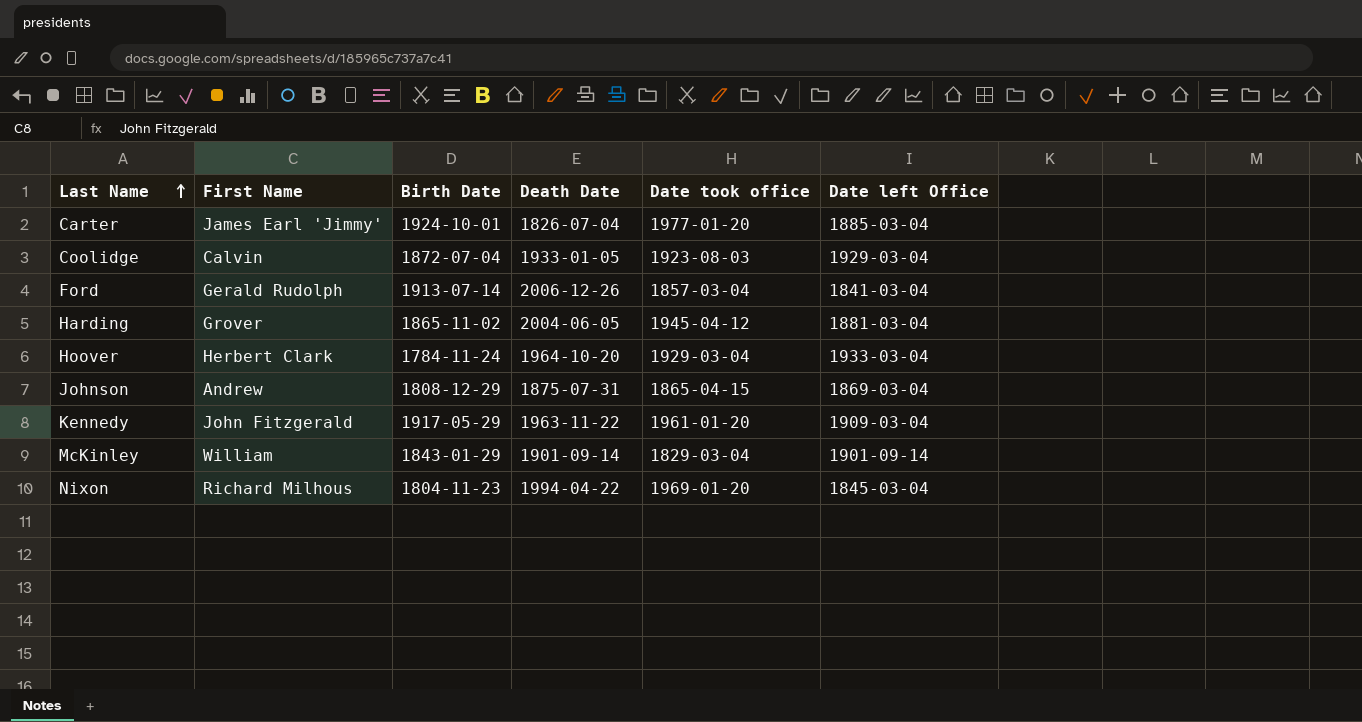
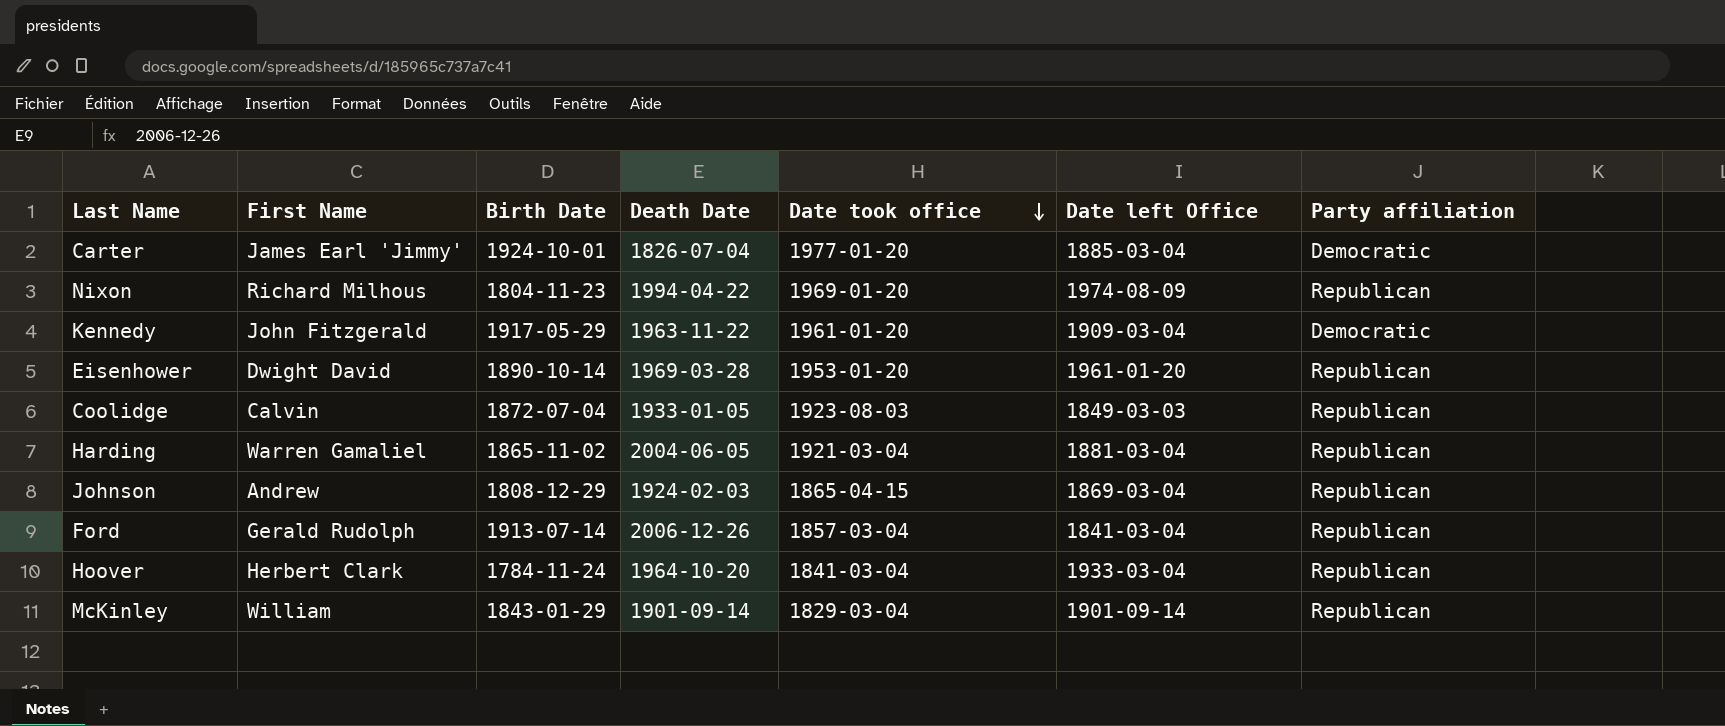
row order: Last Name ascending -> Date took office descending
column Party affiliation | position: none -> 7
Nixon | Date left Office: 1845-03-04 -> 1974-08-09
row Eisenhower: none -> Dwight David | 1890-10-14 | 1969-03-28 | 1953-01-20 | 1961-01-20 | Republican
Coolidge | Date left Office: 1929-03-04 -> 1849-03-03
Harding | First Name: Grover -> Warren Gamaliel
Harding | Date took office: 1945-04-12 -> 1921-03-04
Johnson | Death Date: 1875-07-31 -> 1924-02-03
Hoover | Date took office: 1929-03-04 -> 1841-03-04

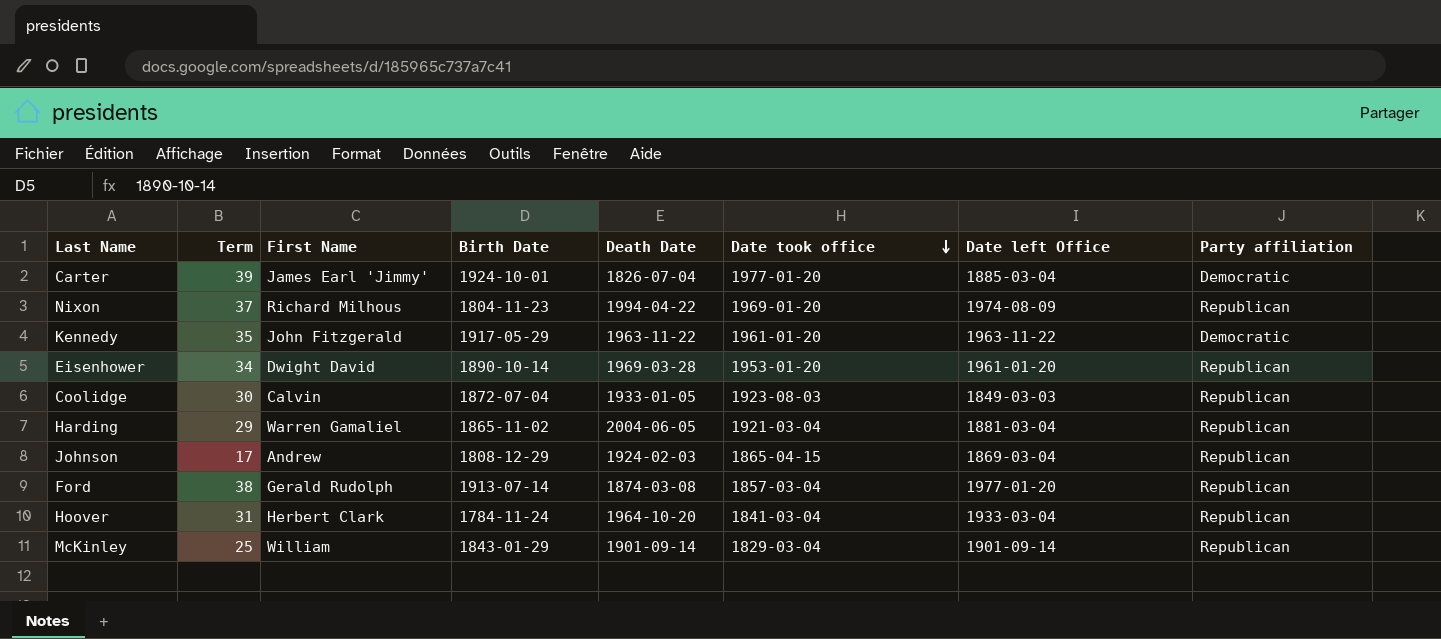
column Term | position: none -> 2
Kennedy | Date left Office: 1909-03-04 -> 1963-11-22
Ford | Death Date: 2006-12-26 -> 1874-03-08
Ford | Date left Office: 1841-03-04 -> 1977-01-20

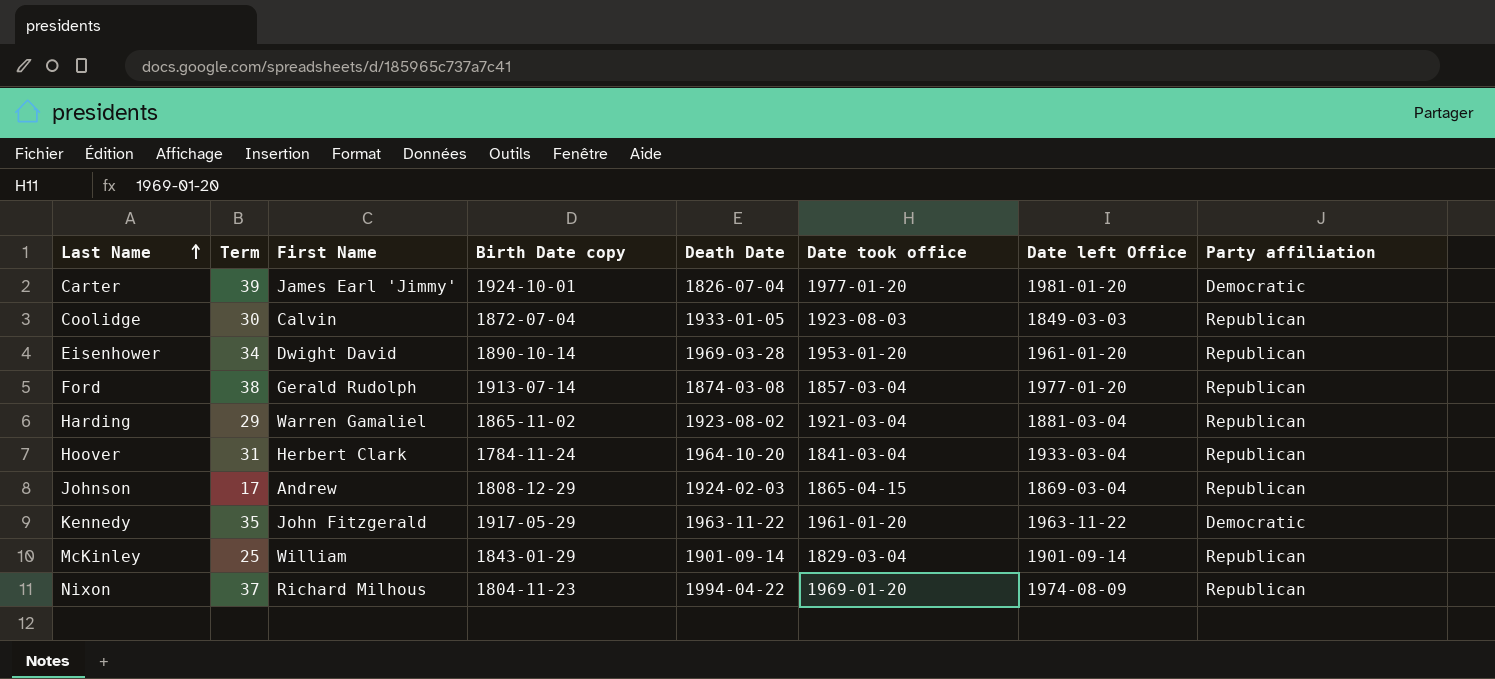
row order: Date took office descending -> Last Name ascending
column name: Birth Date -> Birth Date copy
Carter | Date left Office: 1885-03-04 -> 1981-01-20
Harding | Death Date: 2004-06-05 -> 1923-08-02

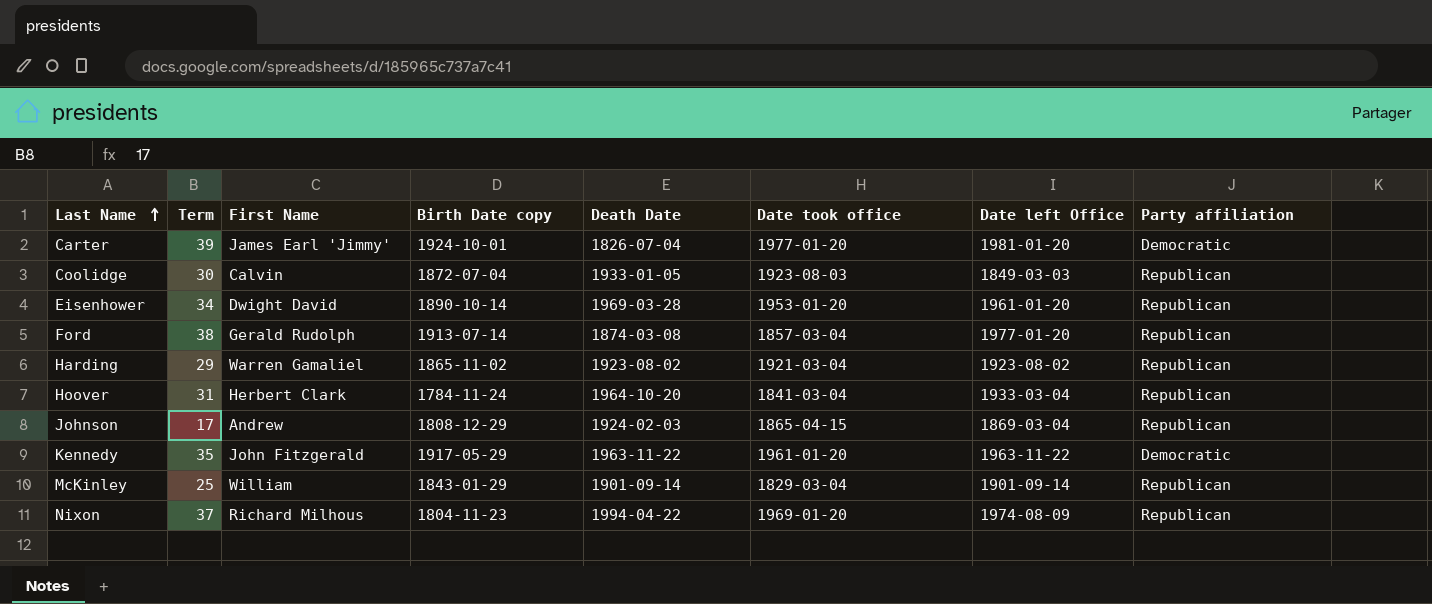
Harding | Date left Office: 1881-03-04 -> 1923-08-02

